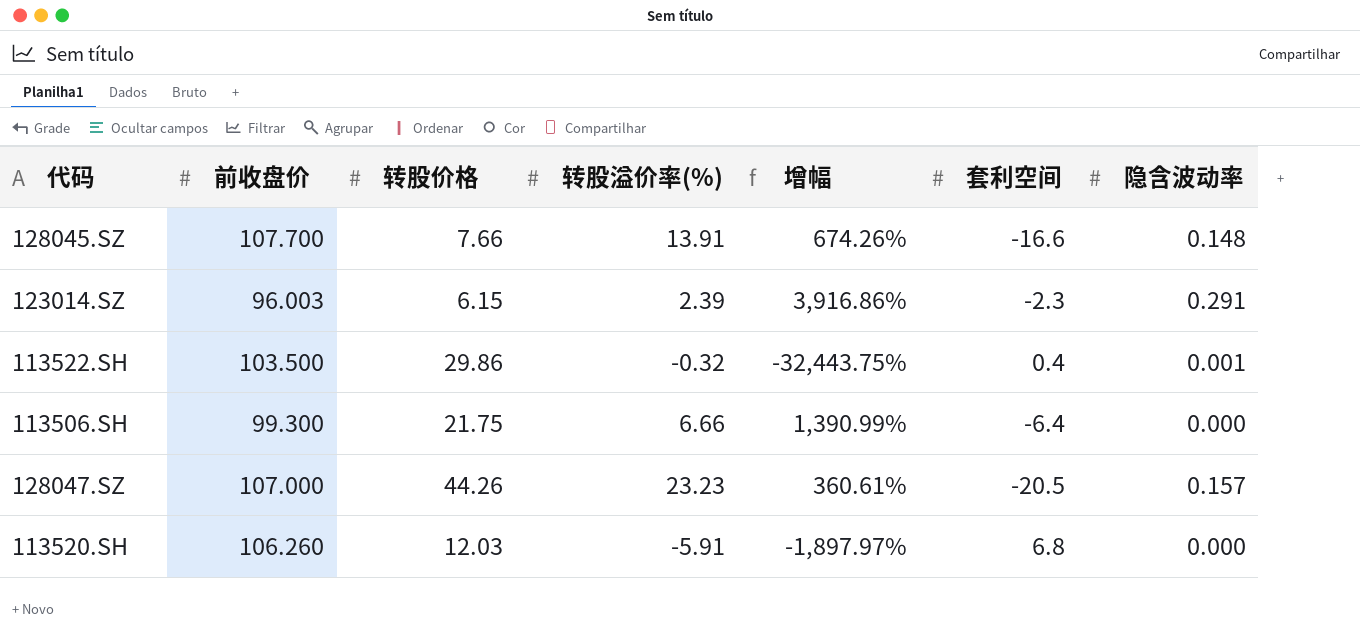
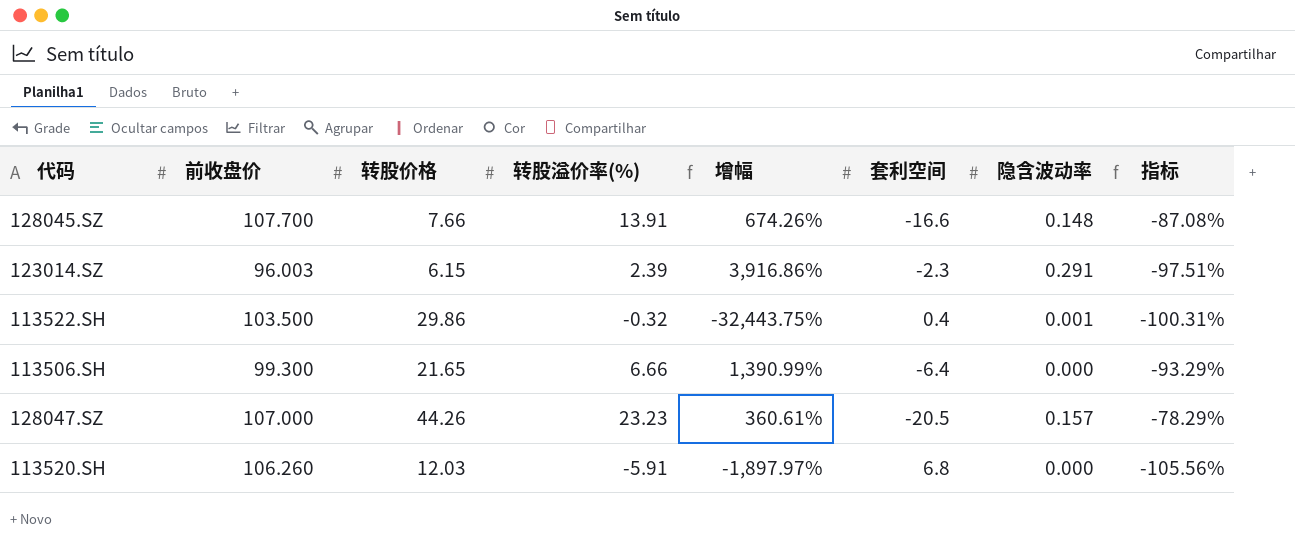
column 指标 | formula: none -> ([转股溢价率(%)] - [前收盘价]) / [前收盘价]
113506.SH | 转股价格: 21.75 -> 21.65

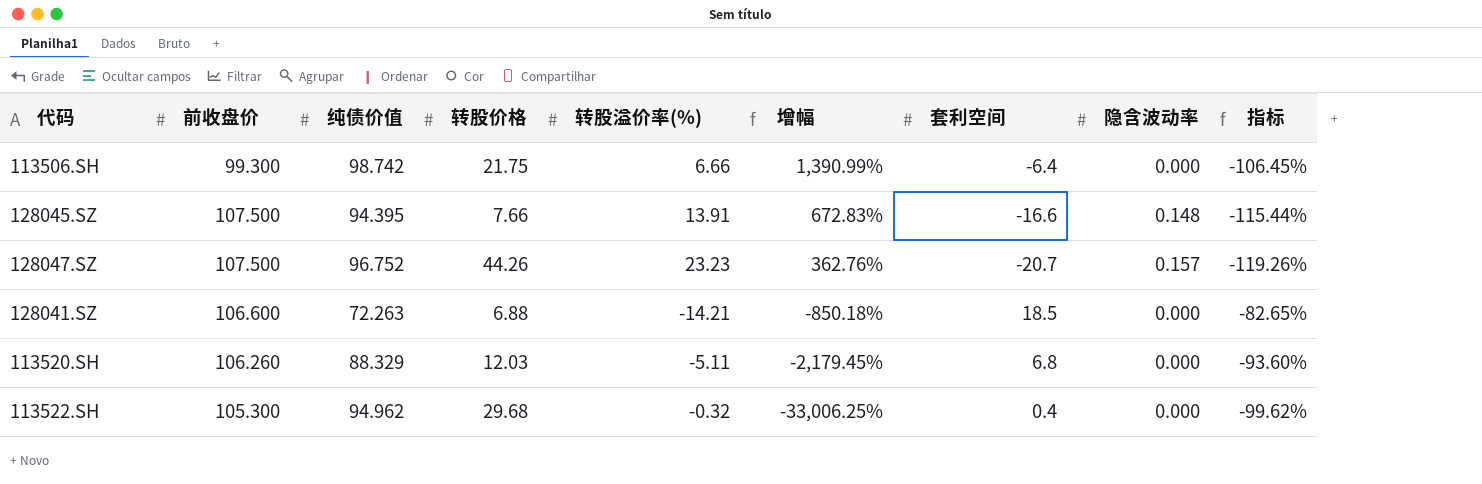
row order: none -> 增幅 descending
column 纯债价值 | position: none -> 3
column 指标 | formula: ([转股溢价率(%)] - [前收盘价]) / [前收盘价] -> ([套利空间] - [前收盘价]) / [前收盘价]
row 123014.SZ: 96.003 | 6.15 | 2.39 | 3,916.86% | -2.3 | 0.291 | -97.51% -> none
113506.SH | 转股价格: 21.65 -> 21.75
128045.SZ | 前收盘价: 107.700 -> 107.500
128045.SZ | 增幅: 674.26% -> 672.83%
128047.SZ | 前收盘价: 107.000 -> 107.500
128047.SZ | 增幅: 360.61% -> 362.76%
128047.SZ | 套利空间: -20.5 -> -20.7
row 128041.SZ: none -> 106.600 | 72.263 | 6.88 | -14.21 | -850.18% | 18.5 | 0.000 | -82.65%
113520.SH | 转股溢价率(%): -5.91 -> -5.11
113520.SH | 增幅: -1,897.97% -> -2,179.45%
113522.SH | 前收盘价: 103.500 -> 105.300
113522.SH | 转股价格: 29.86 -> 29.68
113522.SH | 增幅: -32,443.75% -> -33,006.25%
113522.SH | 隐含波动率: 0.001 -> 0.000

